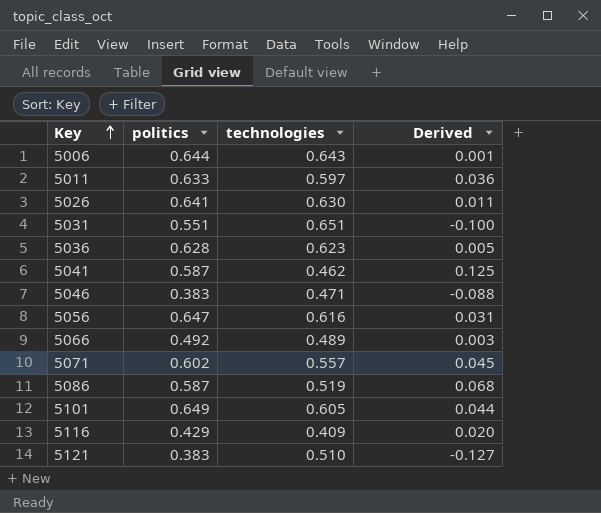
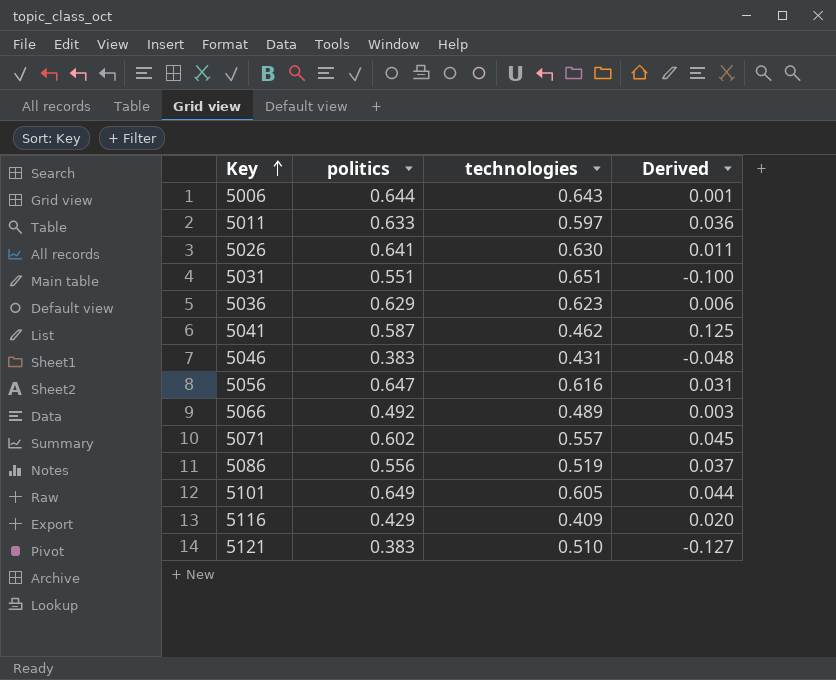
5036 | politics: 0.628 -> 0.629
5036 | Derived: 0.005 -> 0.006
5046 | technologies: 0.471 -> 0.431
5046 | Derived: -0.088 -> -0.048
5086 | politics: 0.587 -> 0.556
5086 | Derived: 0.068 -> 0.037

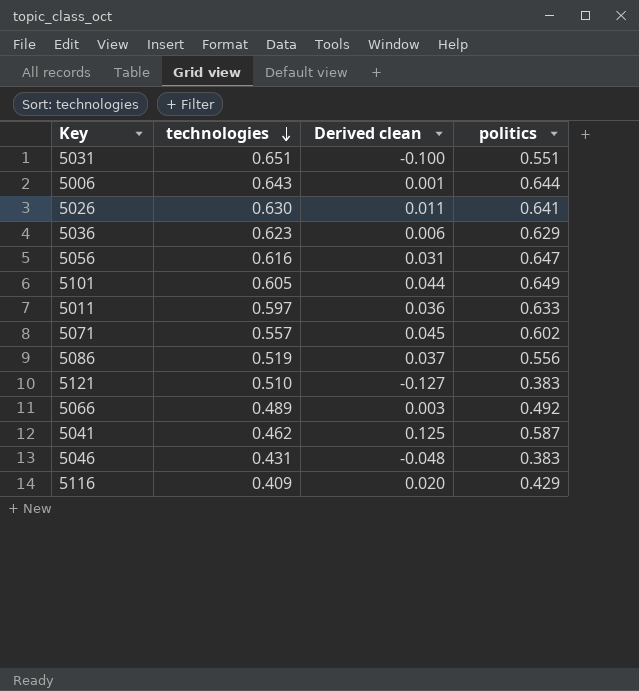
row order: Key ascending -> technologies descending
column name: Derived -> Derived clean
column politics | position: 2 -> 4

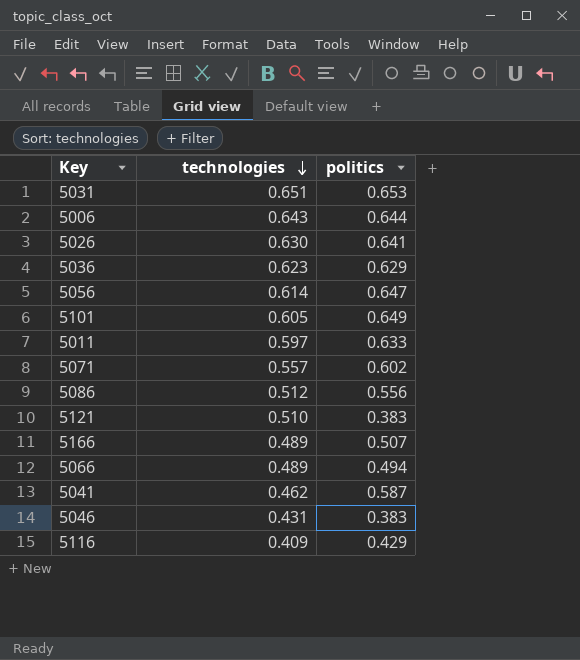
column Derived clean | formula: [politics] - [technologies] -> none
5031 | politics: 0.551 -> 0.653
5056 | technologies: 0.616 -> 0.614
5086 | technologies: 0.519 -> 0.512
row 5166: none -> 0.489 | 0.507
5066 | politics: 0.492 -> 0.494

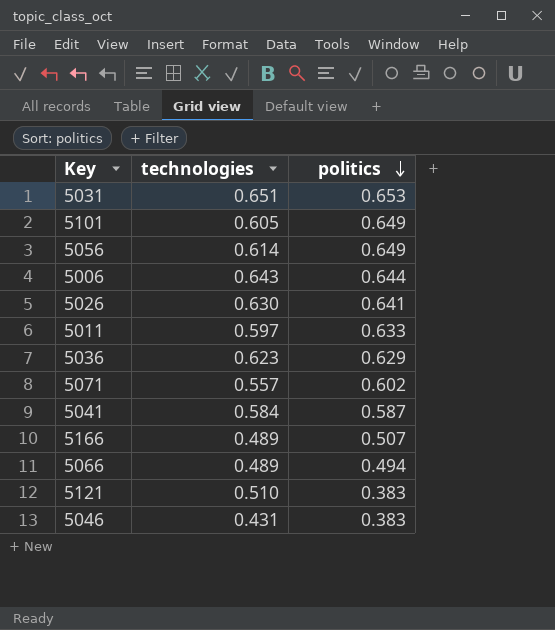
row order: technologies descending -> politics descending
row 5086: 0.512 | 0.556 -> none
row 5116: 0.409 | 0.429 -> none
5056 | politics: 0.647 -> 0.649
5041 | technologies: 0.462 -> 0.584

